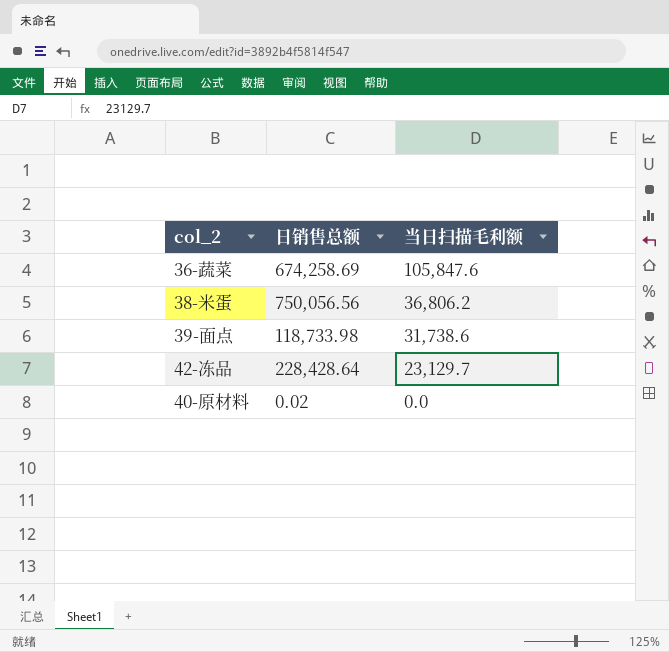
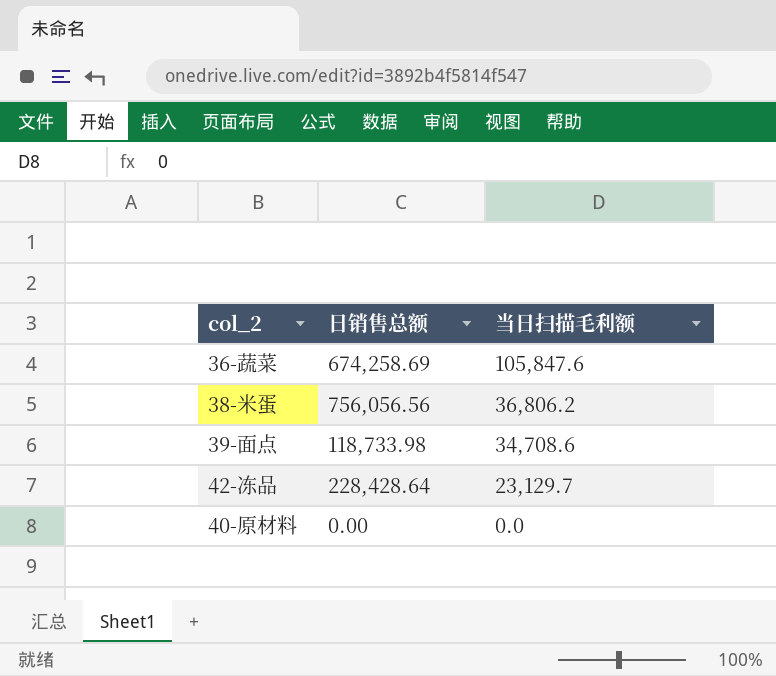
38-米蛋 | 日销售总额: 750,056.56 -> 756,056.56
39-面点 | 当日扫描毛利额: 31,738.6 -> 34,708.6
40-原材料 | 日销售总额: 0.02 -> 0.00

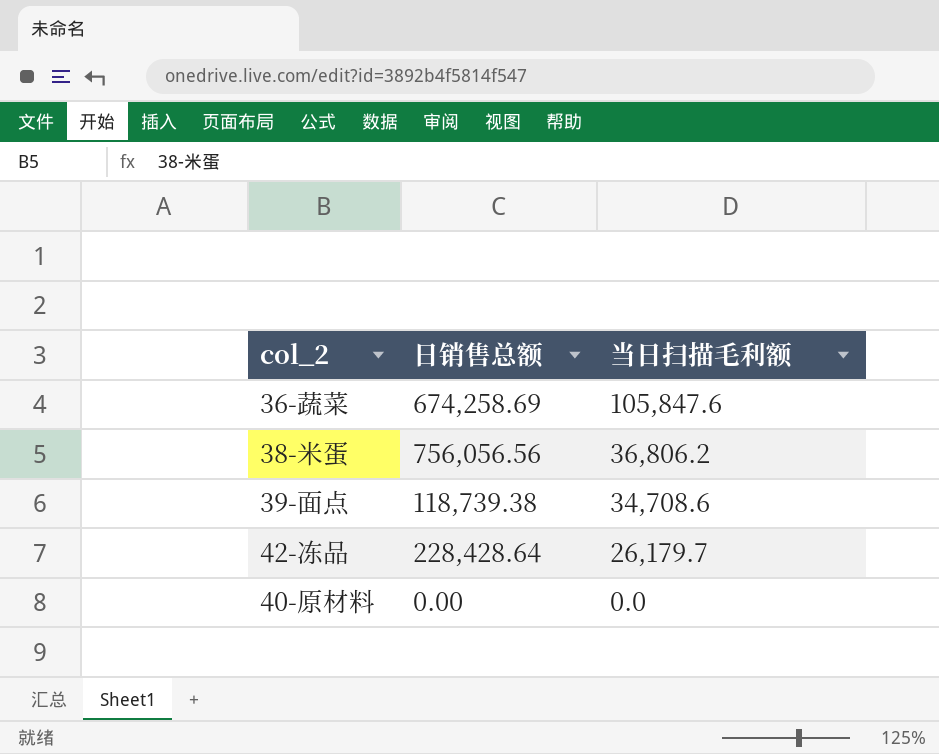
39-面点 | 日销售总额: 118,733.98 -> 118,739.38
42-冻品 | 当日扫描毛利额: 23,129.7 -> 26,179.7

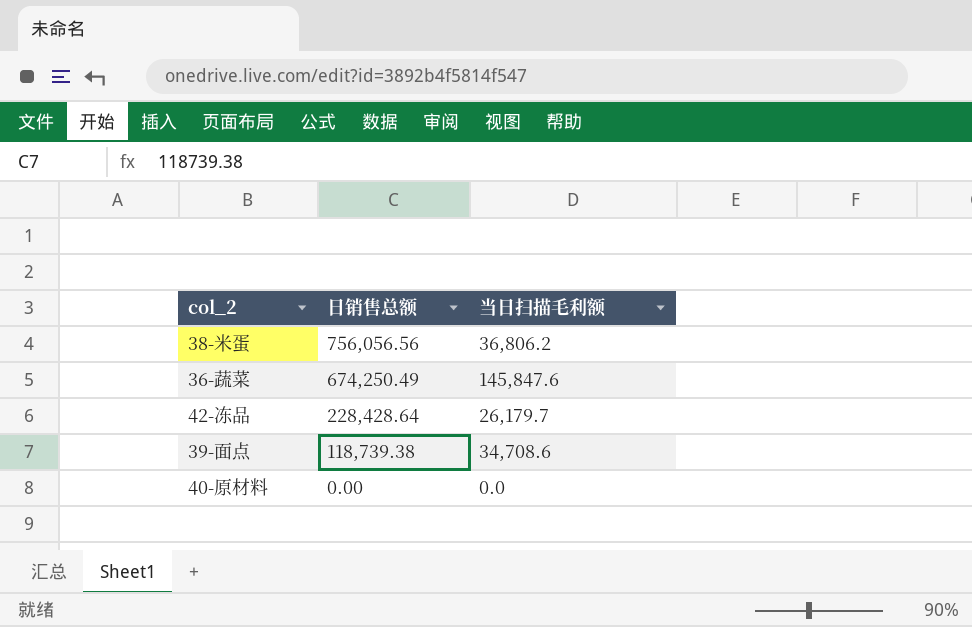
row order: 当日扫描毛利额 descending -> 日销售总额 descending
36-蔬菜 | 日销售总额: 674,258.69 -> 674,250.49
36-蔬菜 | 当日扫描毛利额: 105,847.6 -> 145,847.6

